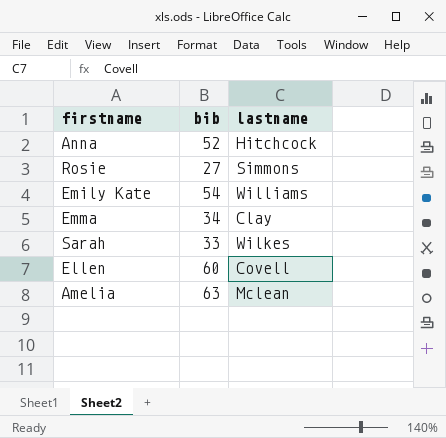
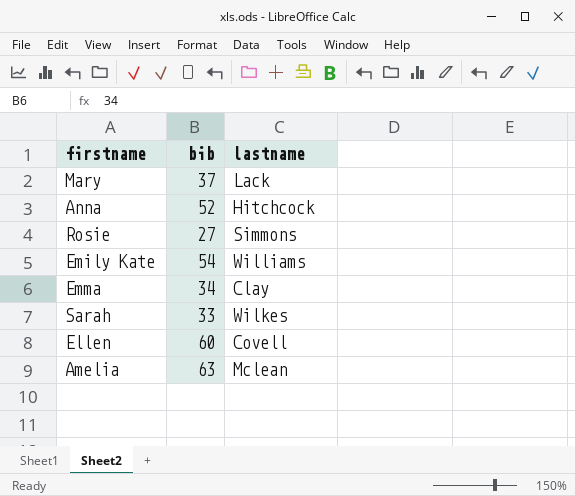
row Mary: none -> 37 | Lack

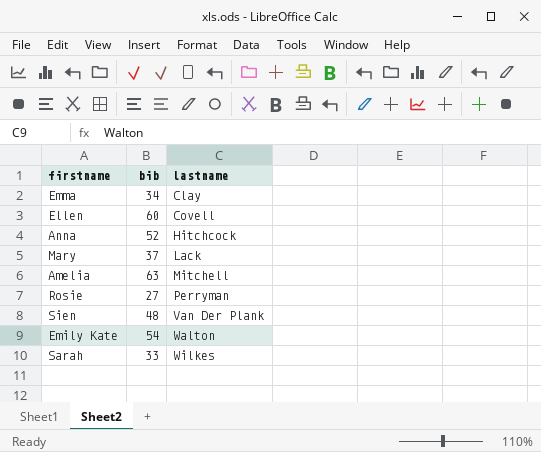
row order: none -> lastname ascending
Amelia | lastname: Mclean -> Mitchell
Rosie | lastname: Simmons -> Perryman
row Sien: none -> 48 | Van Der Plank
Emily Kate | lastname: Williams -> Walton

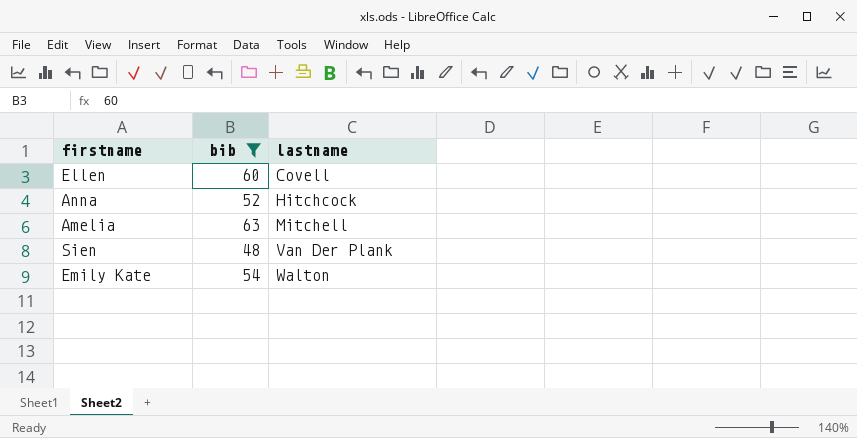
filter: none -> bib >= 48

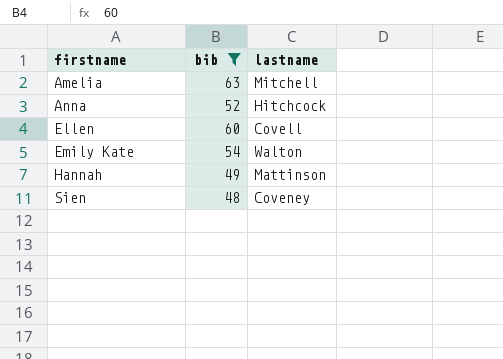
row order: lastname ascending -> firstname ascending
row Hannah: none -> 49 | Mattinson
Sien | lastname: Van Der Plank -> Coveney

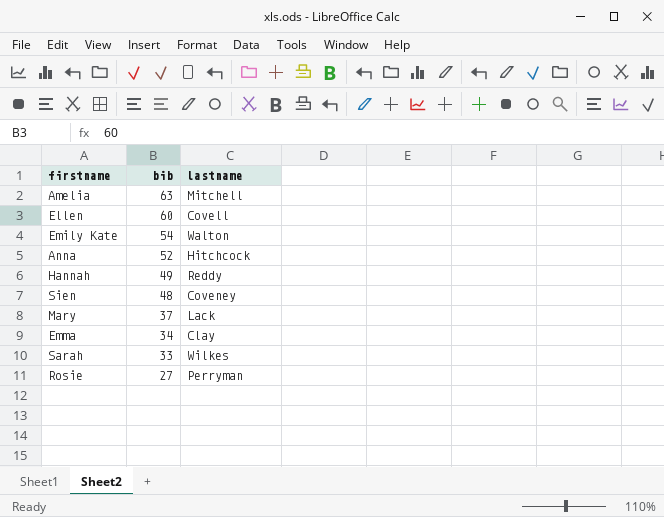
filter: bib >= 48 -> none
row order: firstname ascending -> bib descending
Hannah | lastname: Mattinson -> Reddy

